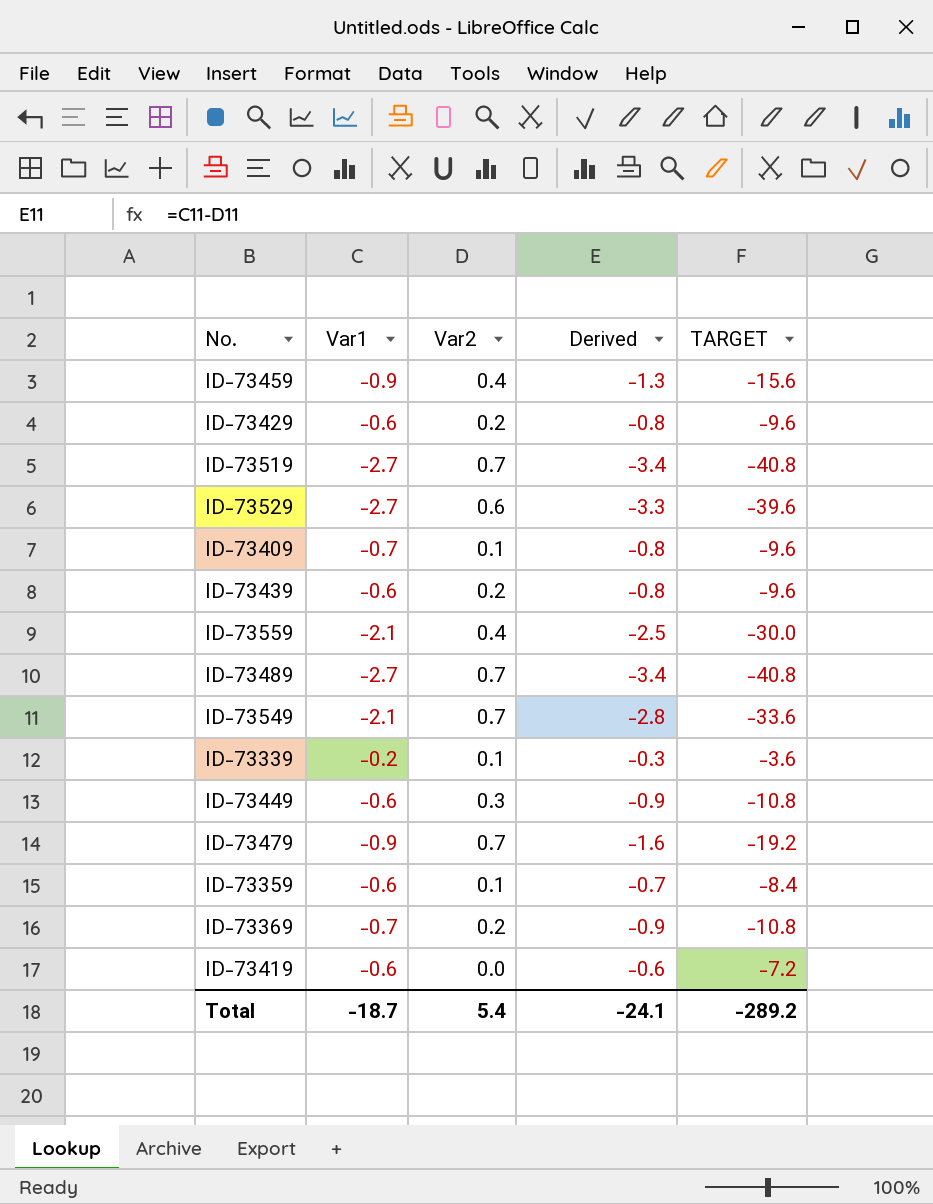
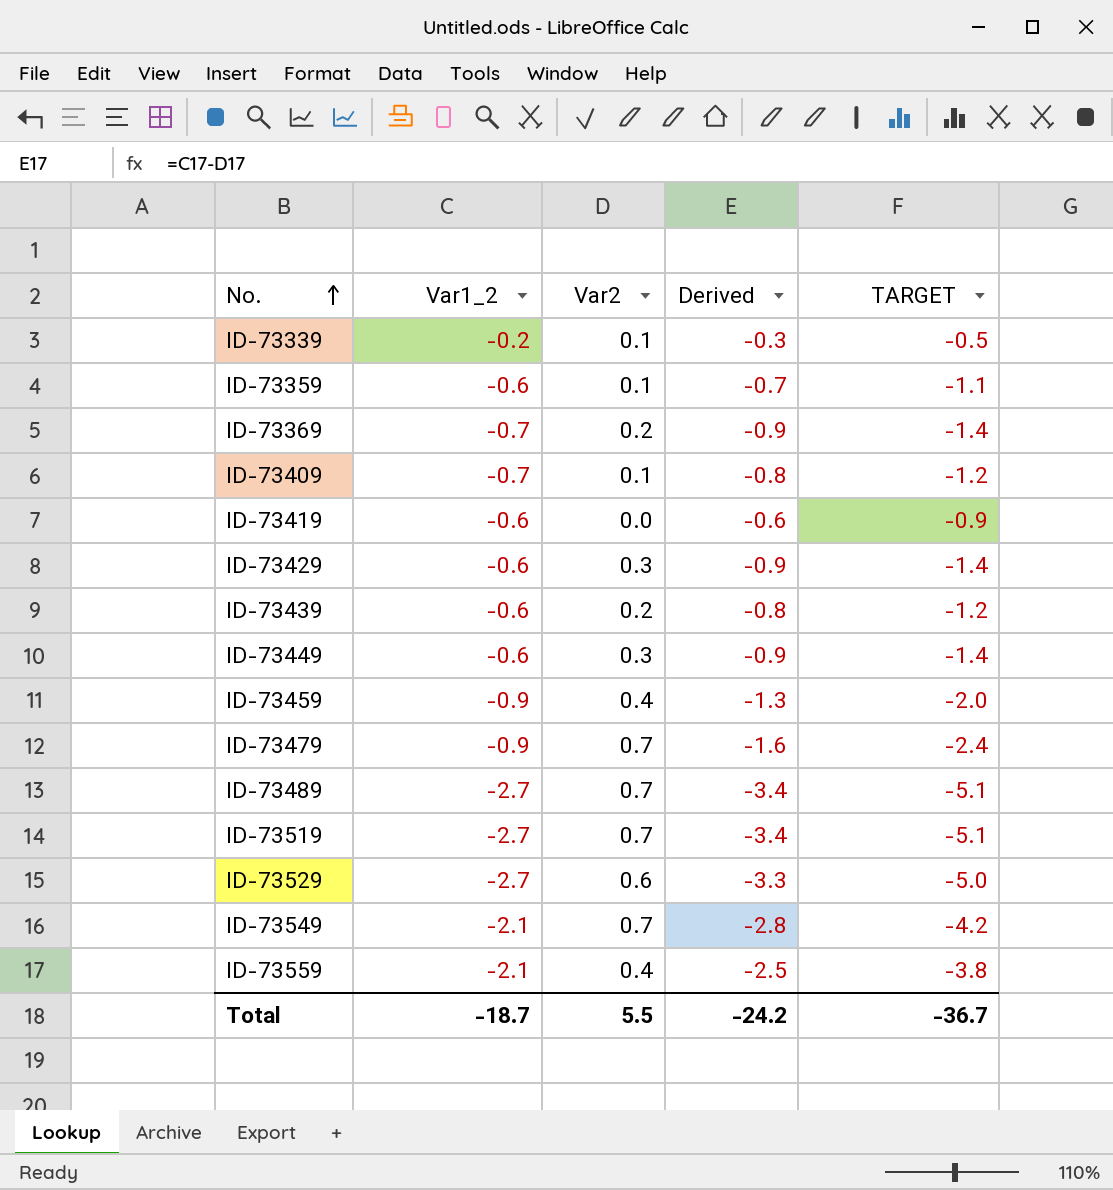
row order: none -> No. ascending
column name: Var1 -> Var1_2
column TARGET | formula: [Derived] * 12 -> [Derived] * 1.5
ID-73429 | Var2: 0.2 -> 0.3
ID-73429 | Derived: -0.8 -> -0.9
Total | Var2: 5.4 -> 5.5
Total | Derived: -24.1 -> -24.2
Total | TARGET: -289.2 -> -36.7

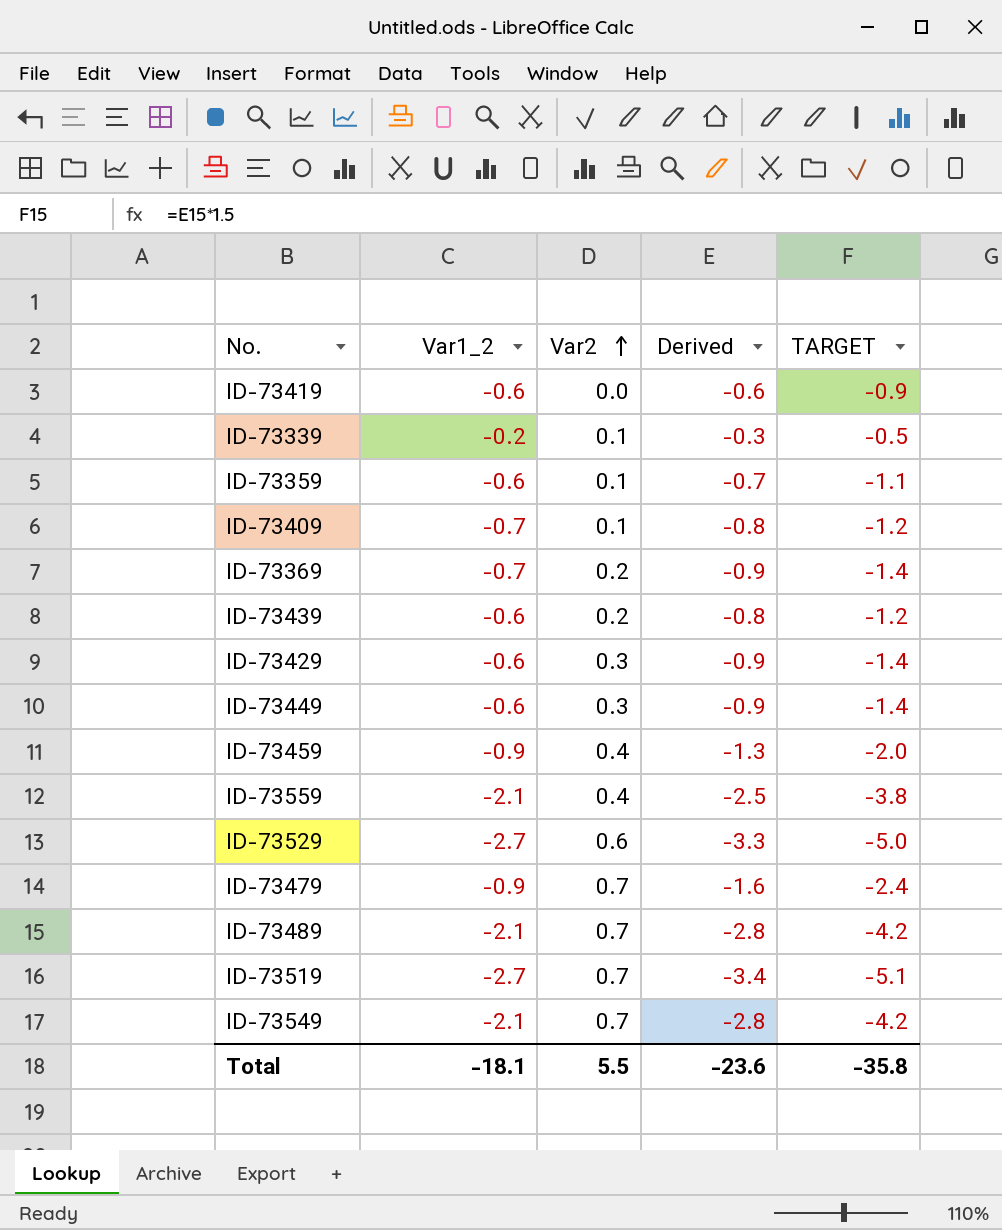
row order: No. ascending -> Var2 ascending
ID-73489 | Var1_2: -2.7 -> -2.1
ID-73489 | Derived: -3.4 -> -2.8
ID-73489 | TARGET: -5.1 -> -4.2
Total | Var1_2: -18.7 -> -18.1
Total | Derived: -24.2 -> -23.6
Total | TARGET: -36.7 -> -35.8

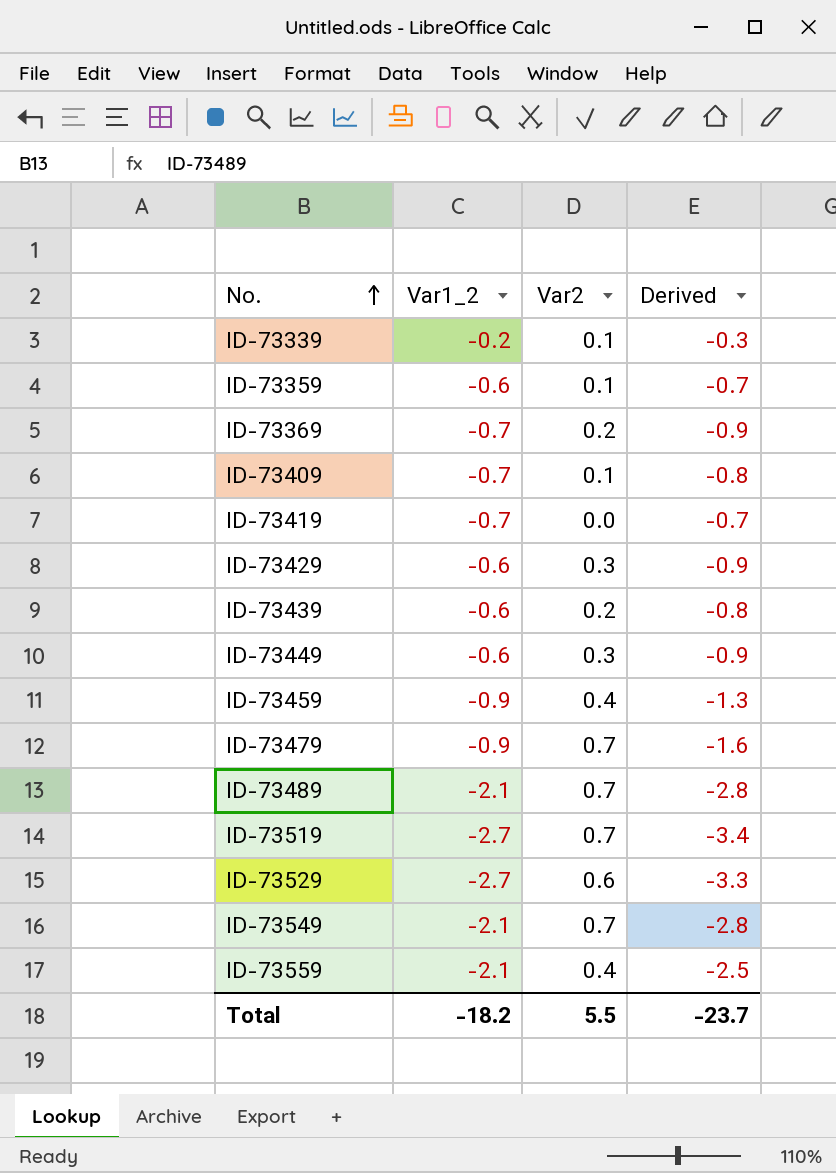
row order: Var2 ascending -> No. ascending
column TARGET | formula: [Derived] * 1.5 -> none
ID-73419 | Var1_2: -0.6 -> -0.7
ID-73419 | Derived: -0.6 -> -0.7
Total | Var1_2: -18.1 -> -18.2
Total | Derived: -23.6 -> -23.7

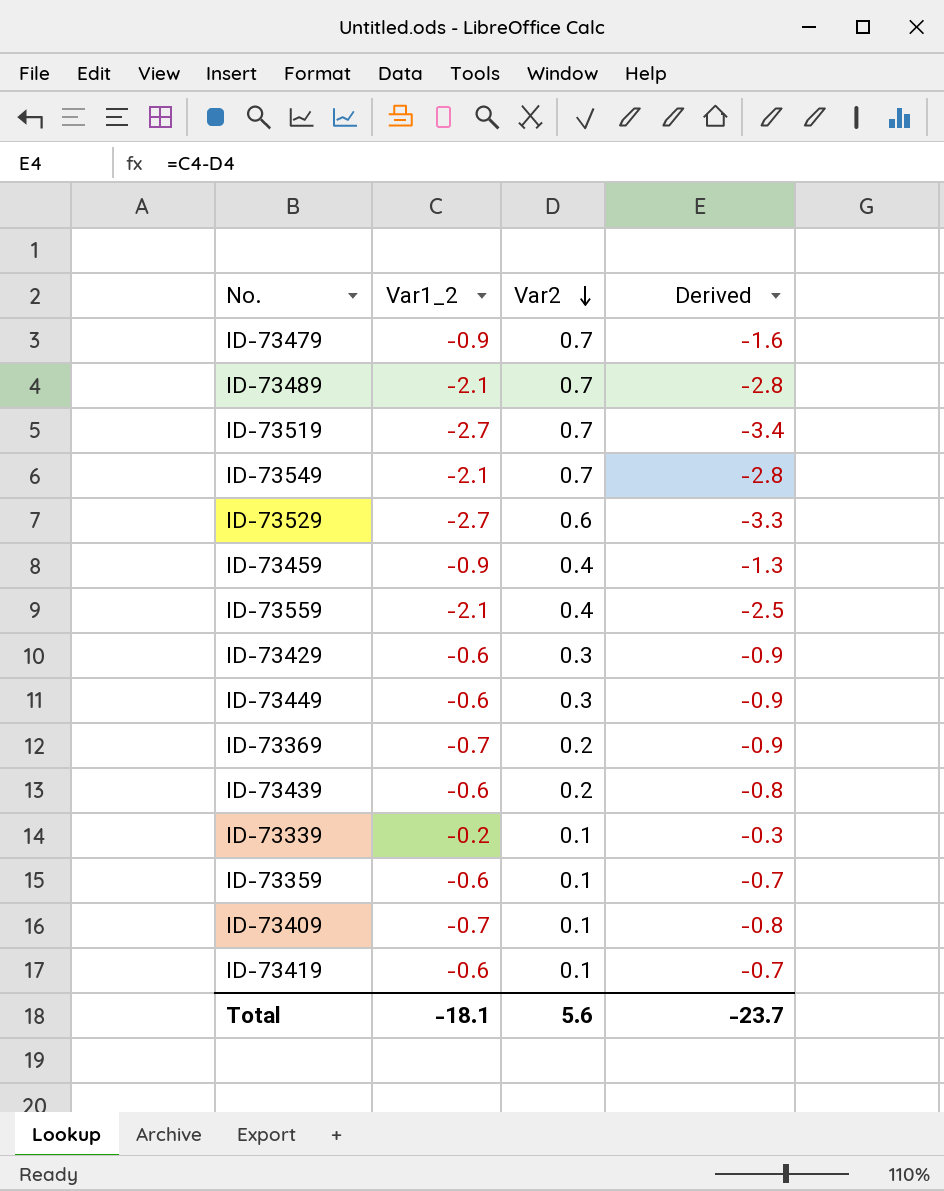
row order: No. ascending -> Var2 descending
ID-73419 | Var1_2: -0.7 -> -0.6
ID-73419 | Var2: 0.0 -> 0.1
Total | Var1_2: -18.2 -> -18.1
Total | Var2: 5.5 -> 5.6

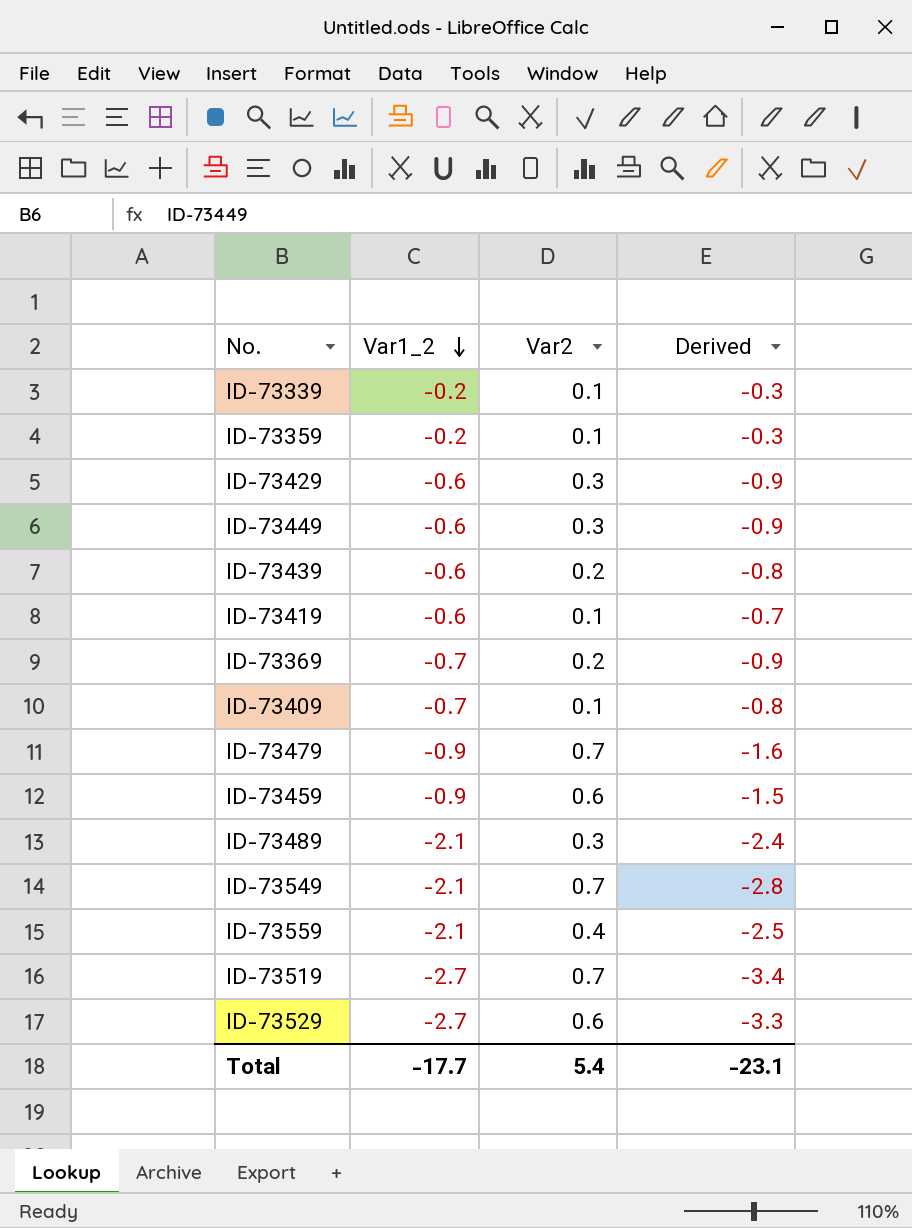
row order: Var2 descending -> Var1_2 descending
ID-73359 | Var1_2: -0.6 -> -0.2
ID-73359 | Derived: -0.7 -> -0.3
ID-73459 | Var2: 0.4 -> 0.6
ID-73459 | Derived: -1.3 -> -1.5
ID-73489 | Var2: 0.7 -> 0.3
ID-73489 | Derived: -2.8 -> -2.4
Total | Var1_2: -18.1 -> -17.7
Total | Var2: 5.6 -> 5.4
Total | Derived: -23.7 -> -23.1

